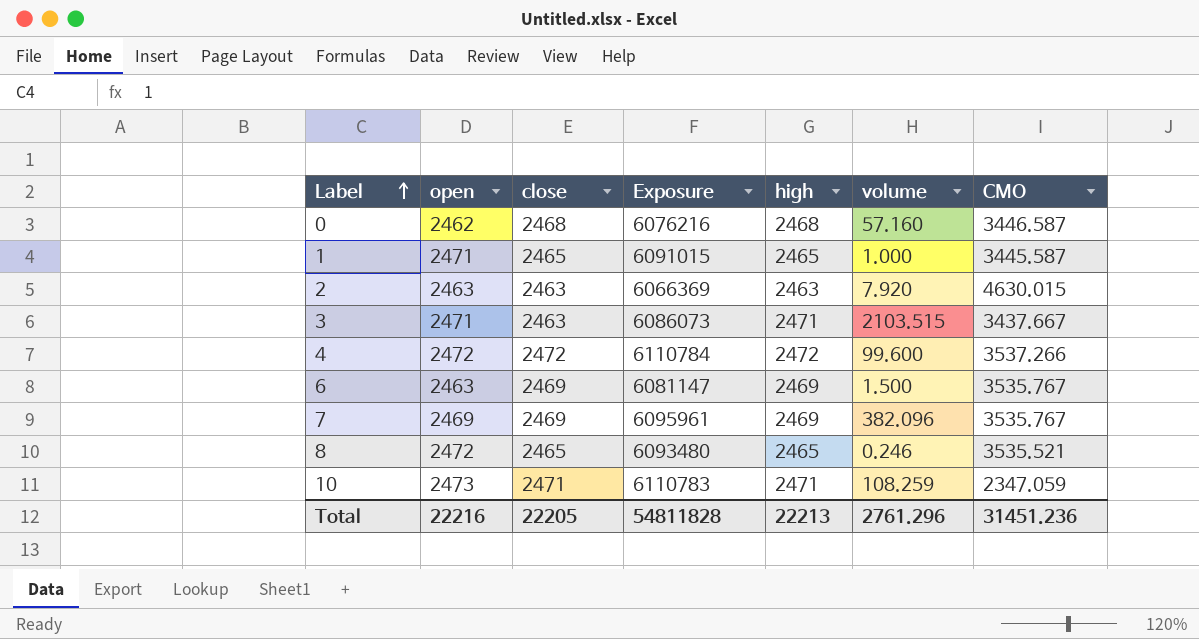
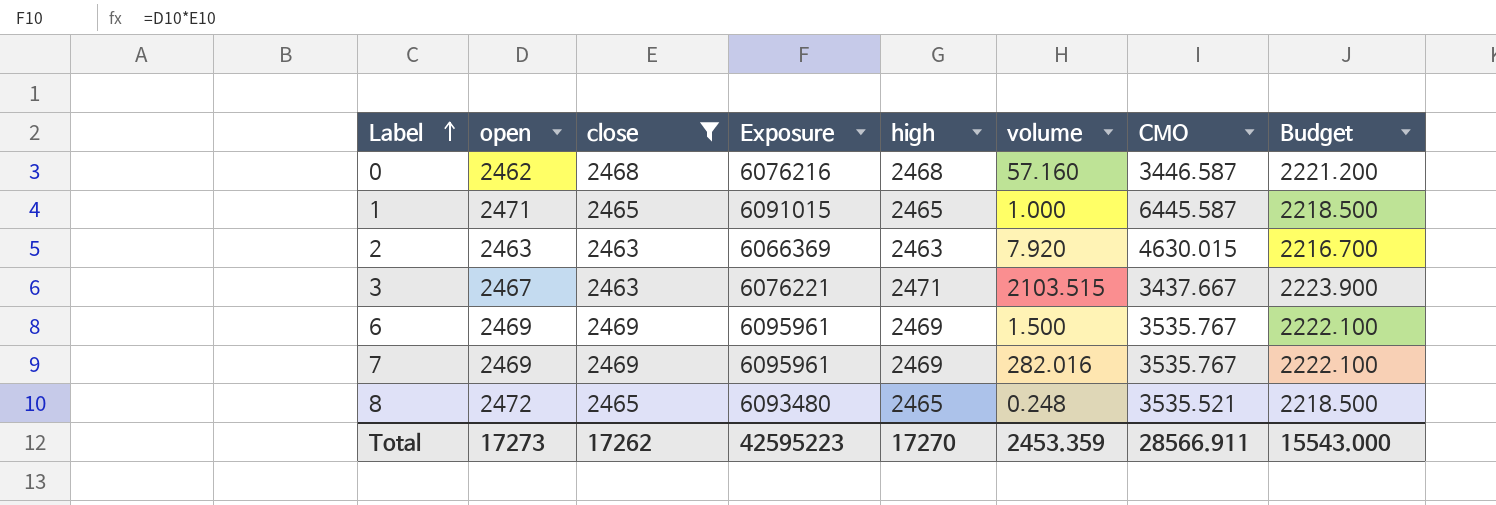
filter: none -> close <= 2469
column Budget | formula: none -> [high] * 0.9
1 | CMO: 3445.587 -> 6445.587
3 | open: 2471 -> 2467
3 | Exposure: 6086073 -> 6076221
6 | open: 2463 -> 2469
6 | Exposure: 6081147 -> 6095961
7 | volume: 382.096 -> 282.016
8 | volume: 0.246 -> 0.248
Total | open: 22216 -> 17273
Total | close: 22205 -> 17262
Total | Exposure: 54811828 -> 42595223
Total | high: 22213 -> 17270
Total | volume: 2761.296 -> 2453.359
Total | CMO: 31451.236 -> 28566.911

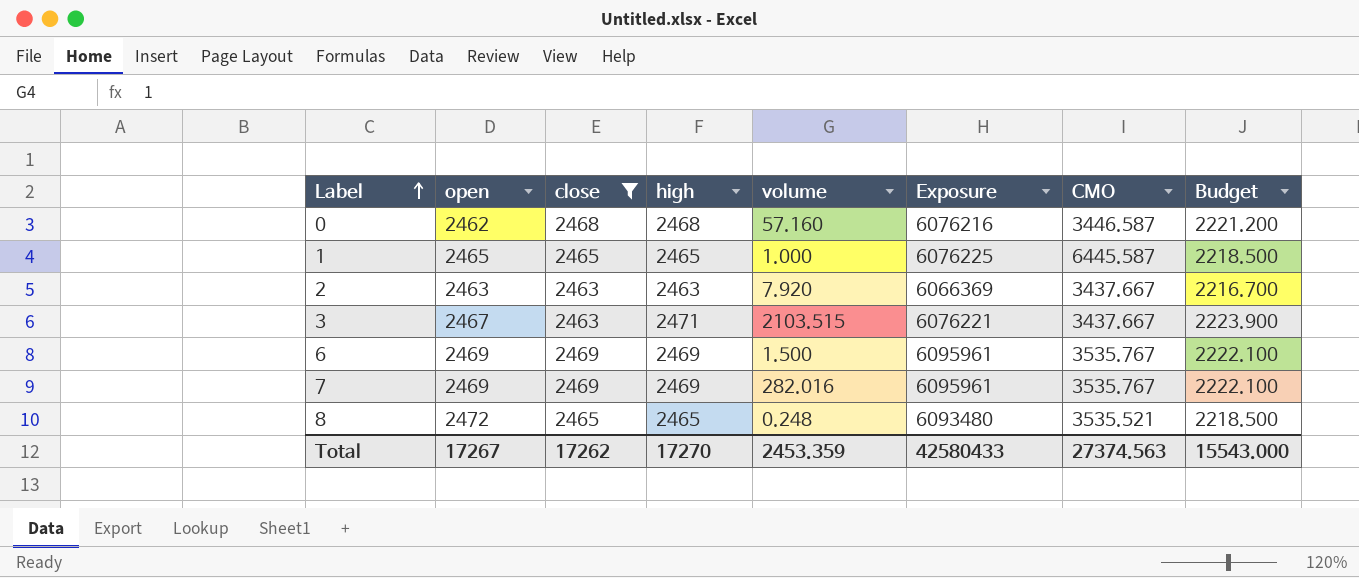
column Exposure | position: 4 -> 6
1 | open: 2471 -> 2465
1 | Exposure: 6091015 -> 6076225
2 | CMO: 4630.015 -> 3437.667
Total | open: 17273 -> 17267
Total | Exposure: 42595223 -> 42580433
Total | CMO: 28566.911 -> 27374.563

